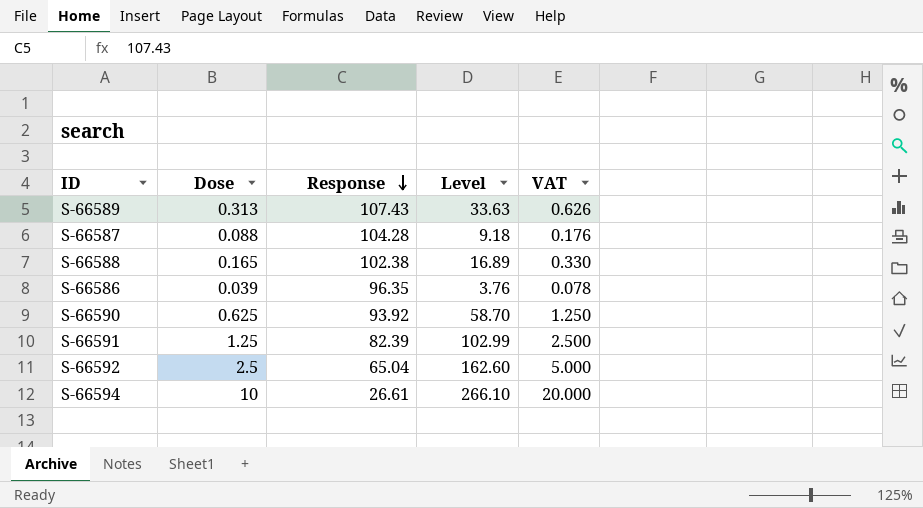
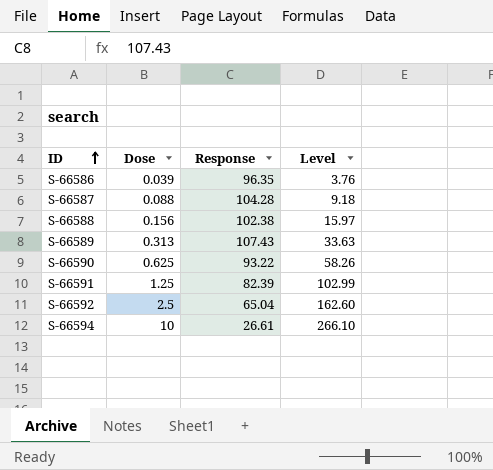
row order: Response descending -> ID ascending
column VAT | formula: [Dose] * 2 -> none
S-66588 | Dose: 0.165 -> 0.156
S-66588 | Level: 16.89 -> 15.97
S-66590 | Response: 93.92 -> 93.22
S-66590 | Level: 58.70 -> 58.26

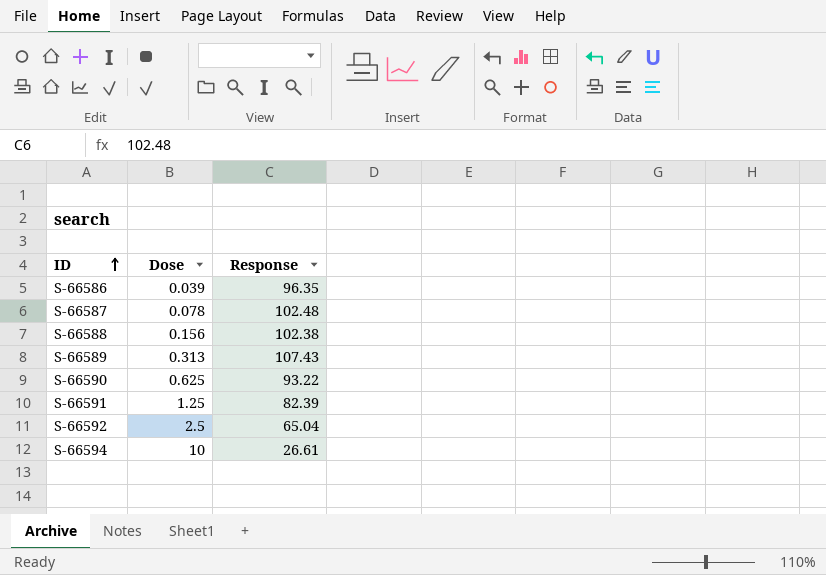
column Level | formula: [Dose] * [Response] -> none
S-66587 | Dose: 0.088 -> 0.078
S-66587 | Response: 104.28 -> 102.48

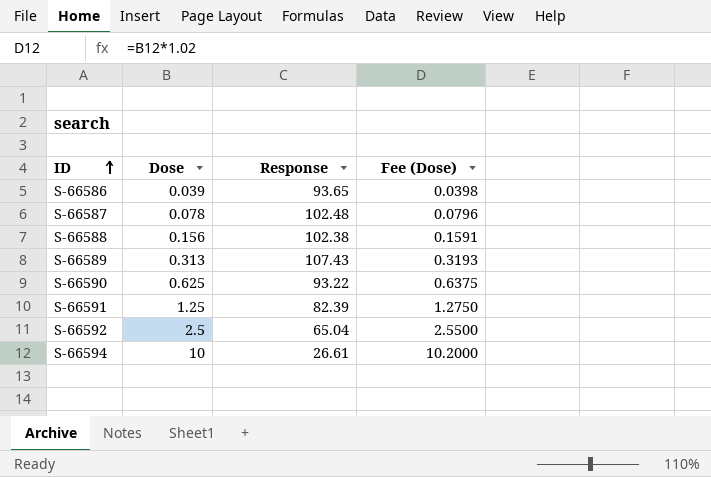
column Fee (Dose) | formula: none -> [Dose] * 1.02
S-66586 | Response: 96.35 -> 93.65

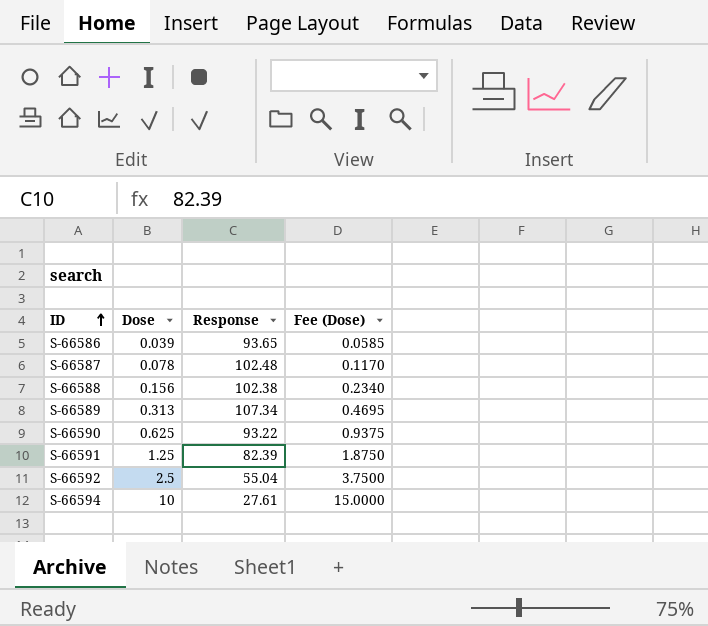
column Fee (Dose) | formula: [Dose] * 1.02 -> [Dose] * 1.5
S-66589 | Response: 107.43 -> 107.34
S-66592 | Response: 65.04 -> 55.04
S-66594 | Response: 26.61 -> 27.61

